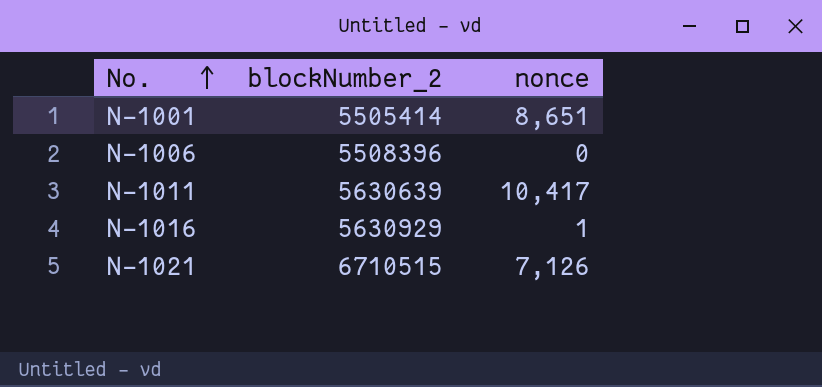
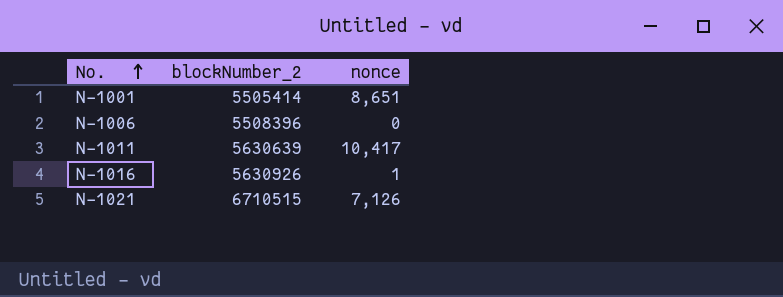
N-1016 | blockNumber_2: 5630929 -> 5630926

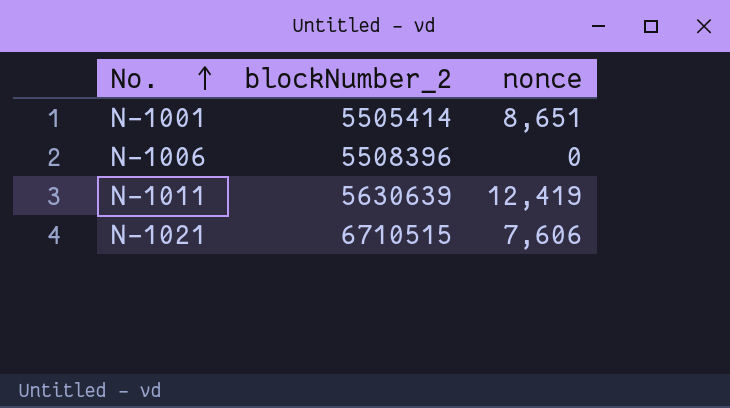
row N-1016: 5630926 | 1 -> none
N-1011 | nonce: 10,417 -> 12,419
N-1021 | nonce: 7,126 -> 7,606

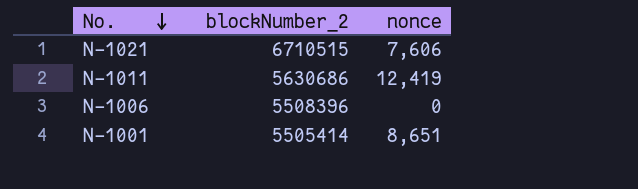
row order: No. ascending -> No. descending
N-1011 | blockNumber_2: 5630639 -> 5630686

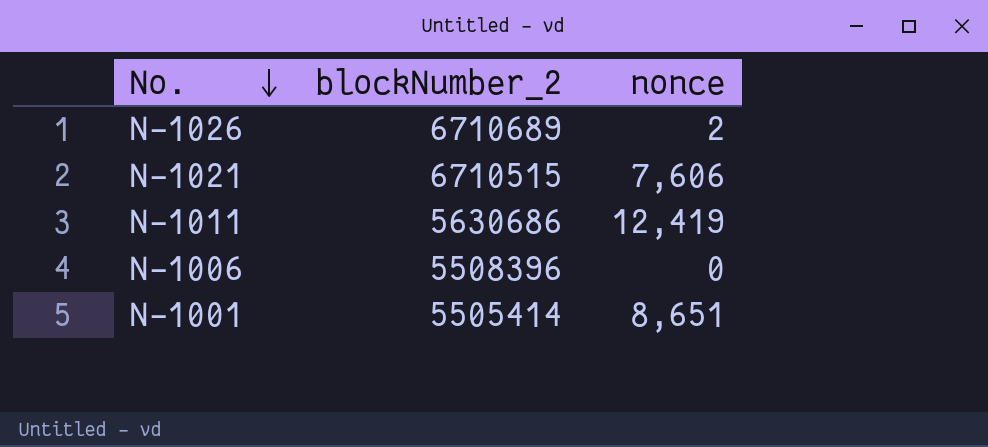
row N-1026: none -> 6710689 | 2

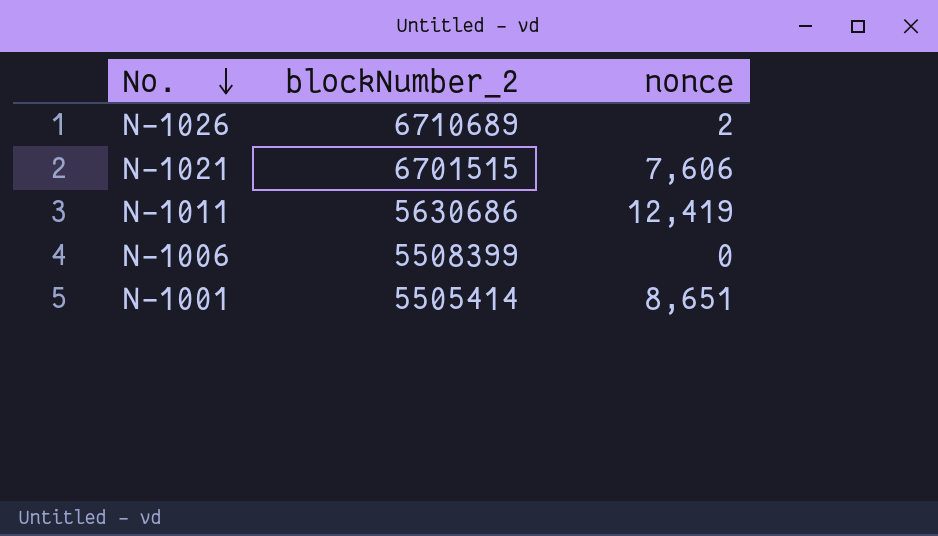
N-1021 | blockNumber_2: 6710515 -> 6701515
N-1006 | blockNumber_2: 5508396 -> 5508399

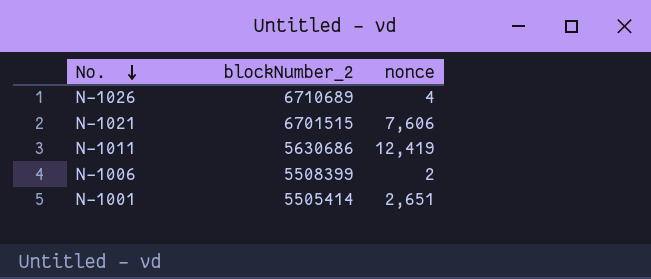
N-1026 | nonce: 2 -> 4
N-1006 | nonce: 0 -> 2
N-1001 | nonce: 8,651 -> 2,651

